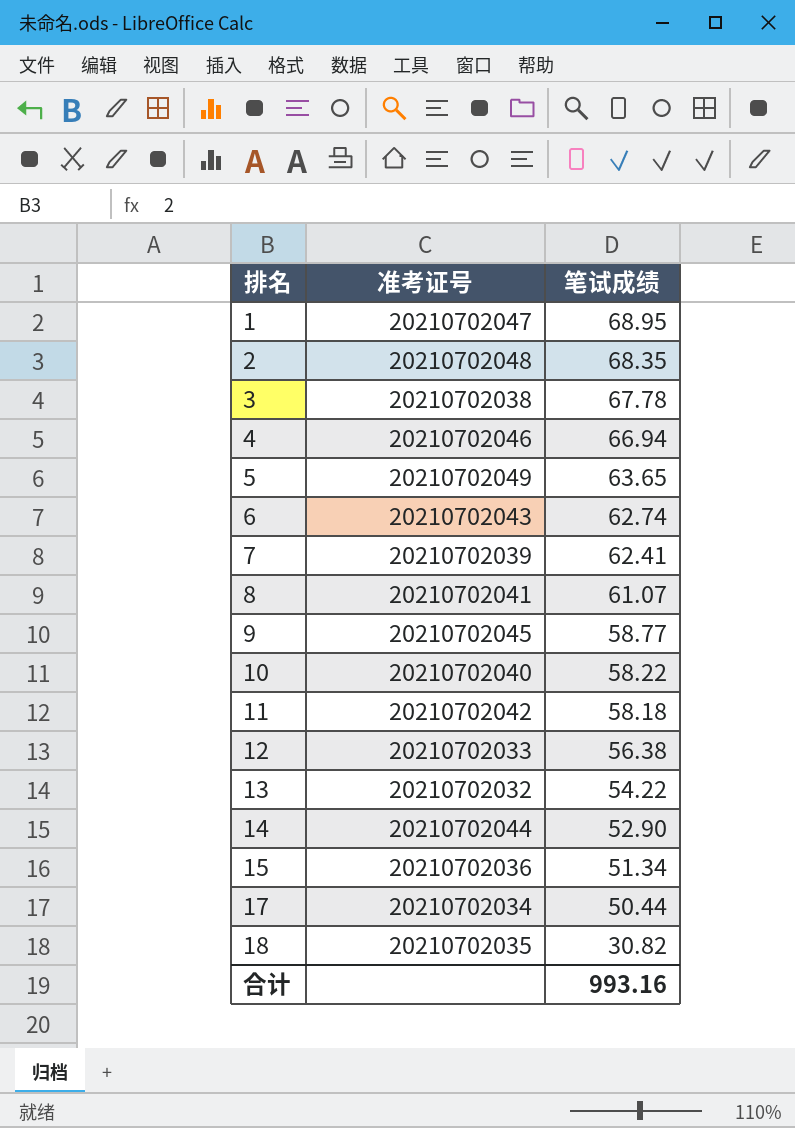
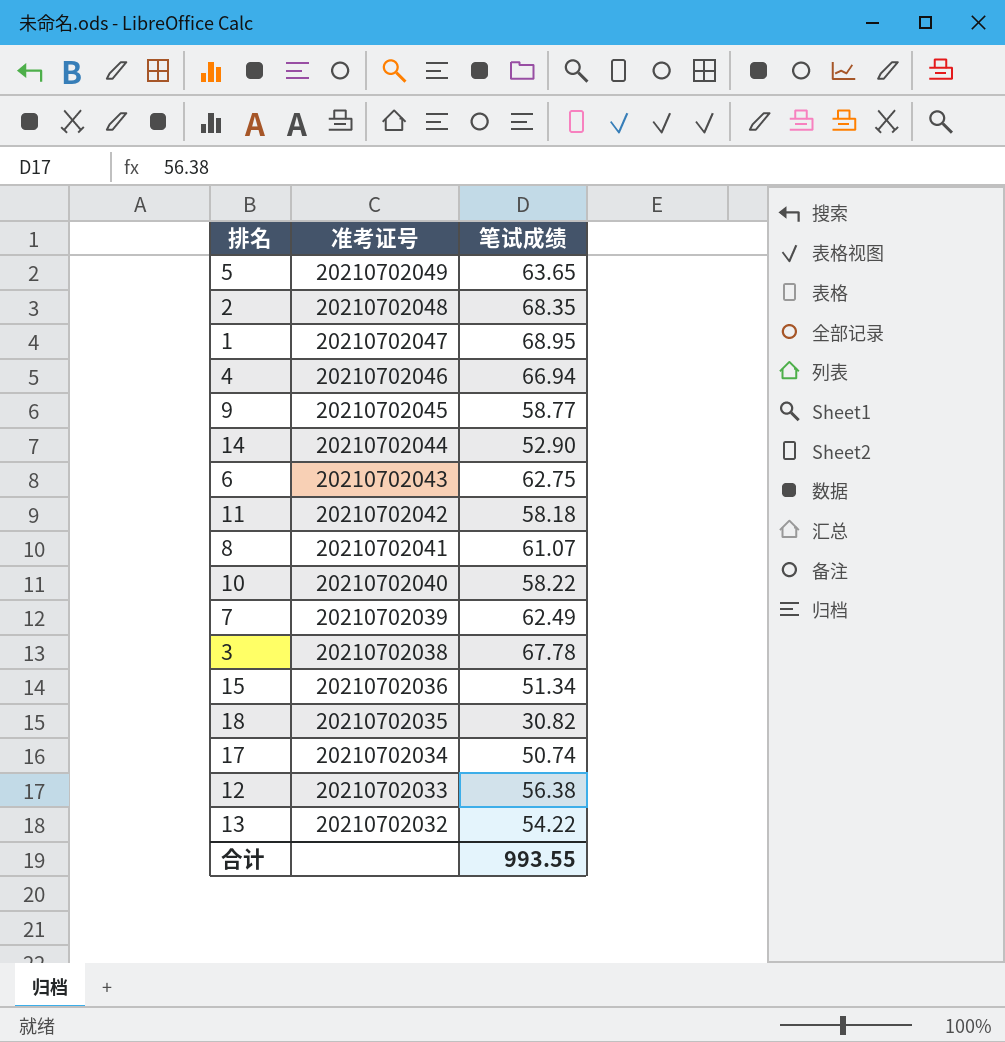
row order: 排名 ascending -> 准考证号 descending
6 | 笔试成绩: 62.74 -> 62.75
7 | 笔试成绩: 62.41 -> 62.49
17 | 笔试成绩: 50.44 -> 50.74
合计 | 笔试成绩: 993.16 -> 993.55

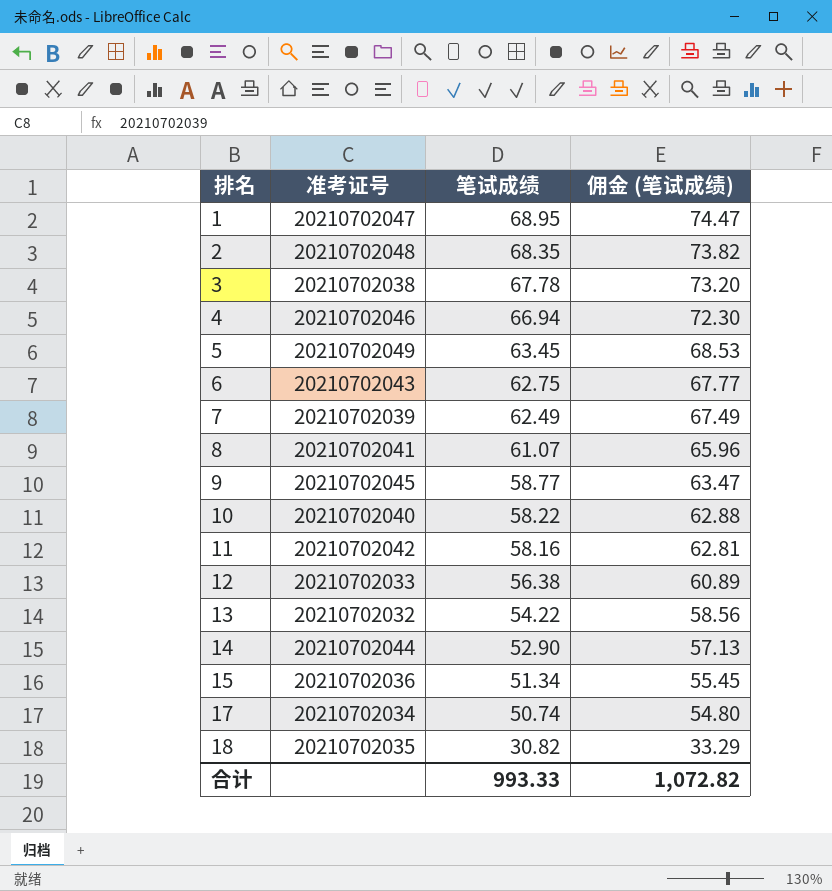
row order: 准考证号 descending -> 排名 ascending
column 佣金 (笔试成绩) | formula: none -> [笔试成绩] * 1.08
5 | 笔试成绩: 63.65 -> 63.45
11 | 笔试成绩: 58.18 -> 58.16
合计 | 笔试成绩: 993.55 -> 993.33

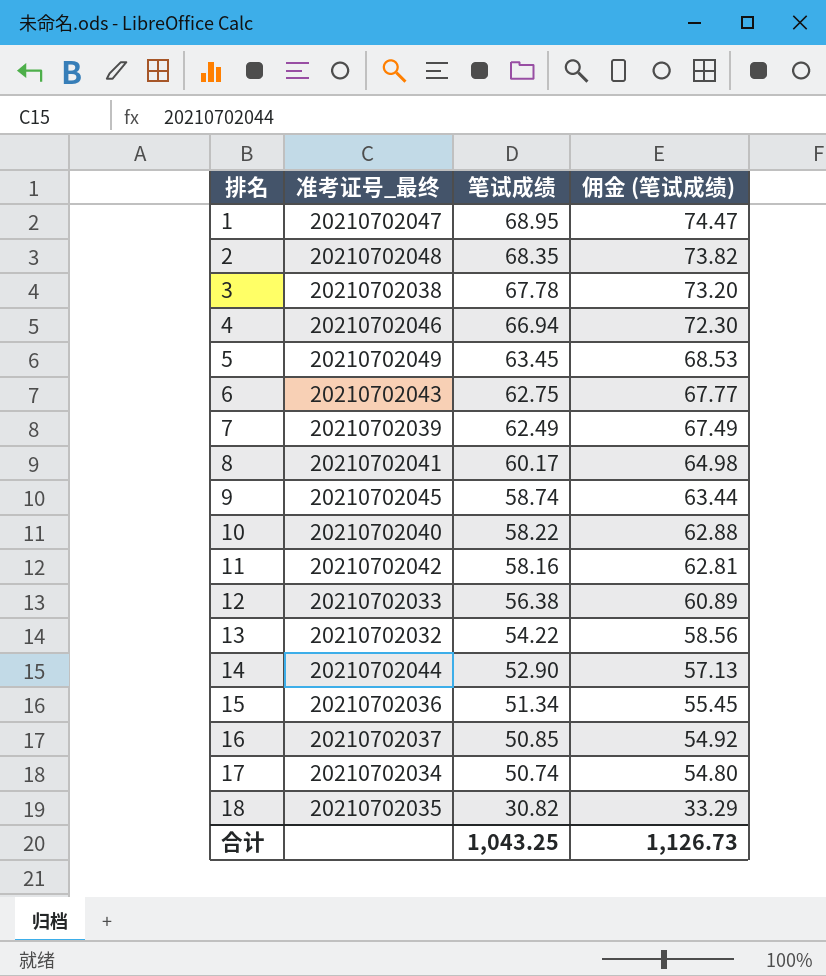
column name: 准考证号 -> 准考证号_最终
8 | 笔试成绩: 61.07 -> 60.17
8 | 佣金 (笔试成绩): 65.96 -> 64.98
9 | 笔试成绩: 58.77 -> 58.74
9 | 佣金 (笔试成绩): 63.47 -> 63.44
row 16: none -> 20210702037 | 50.85 | 54.92
合计 | 笔试成绩: 993.33 -> 1,043.25
合计 | 佣金 (笔试成绩): 1,072.82 -> 1,126.73

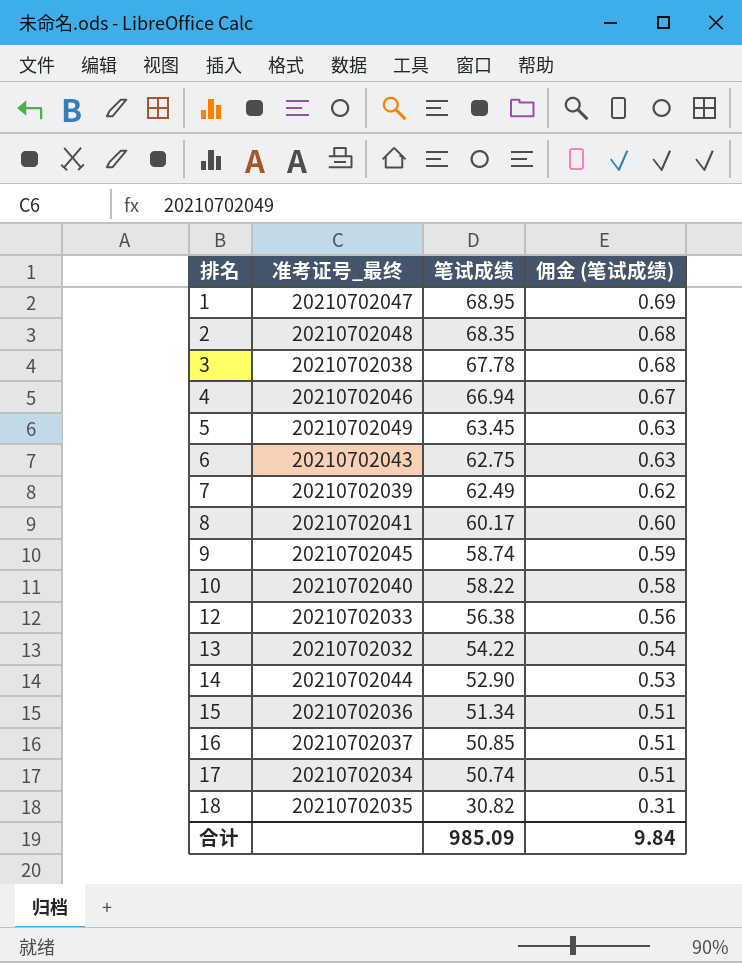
column 佣金 (笔试成绩) | formula: [笔试成绩] * 1.08 -> [笔试成绩] * 0.01
row 11: 20210702042 | 58.16 | 62.81 -> none
合计 | 笔试成绩: 1,043.25 -> 985.09
合计 | 佣金 (笔试成绩): 1,126.73 -> 9.84

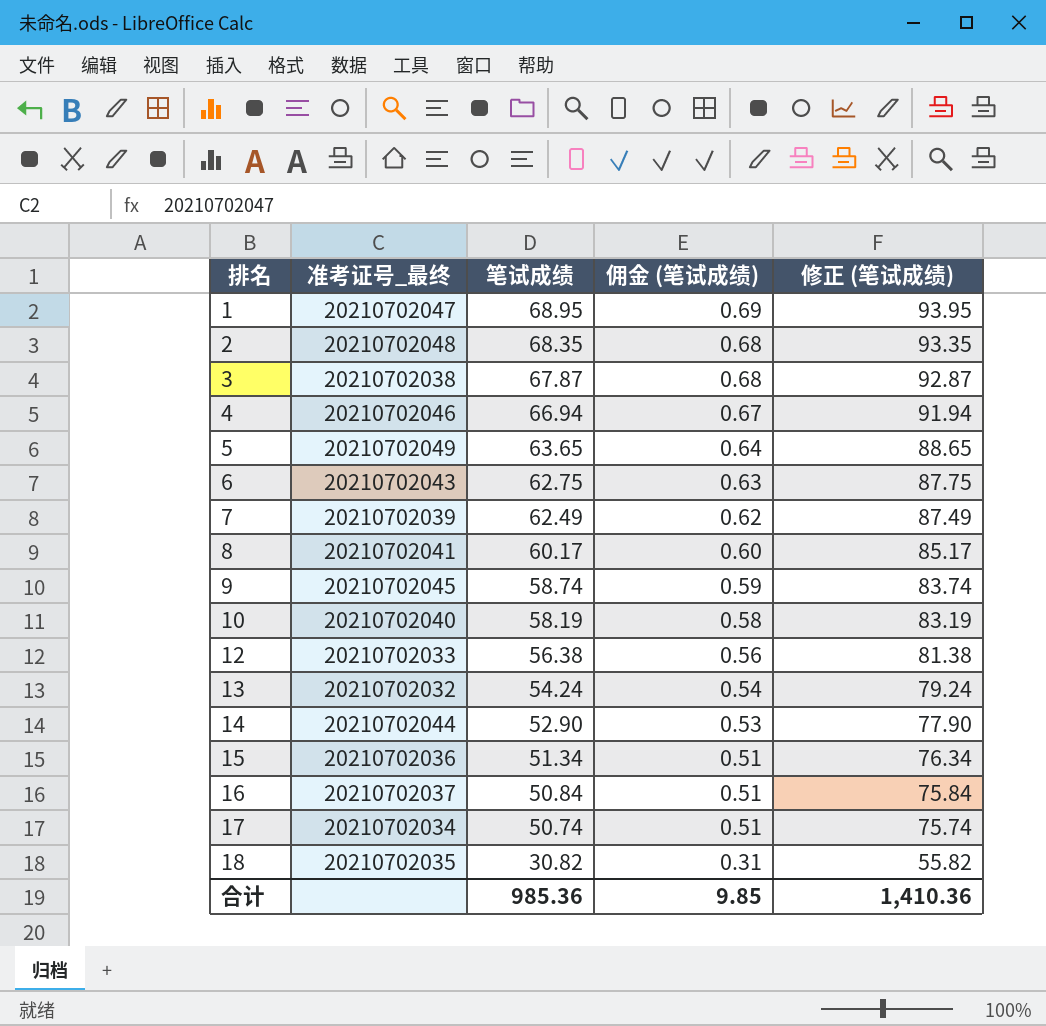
column 修正 (笔试成绩) | formula: none -> [笔试成绩] + 25
3 | 笔试成绩: 67.78 -> 67.87
5 | 笔试成绩: 63.45 -> 63.65
5 | 佣金 (笔试成绩): 0.63 -> 0.64
10 | 笔试成绩: 58.22 -> 58.19
13 | 笔试成绩: 54.22 -> 54.24
16 | 笔试成绩: 50.85 -> 50.84
合计 | 笔试成绩: 985.09 -> 985.36
合计 | 佣金 (笔试成绩): 9.84 -> 9.85

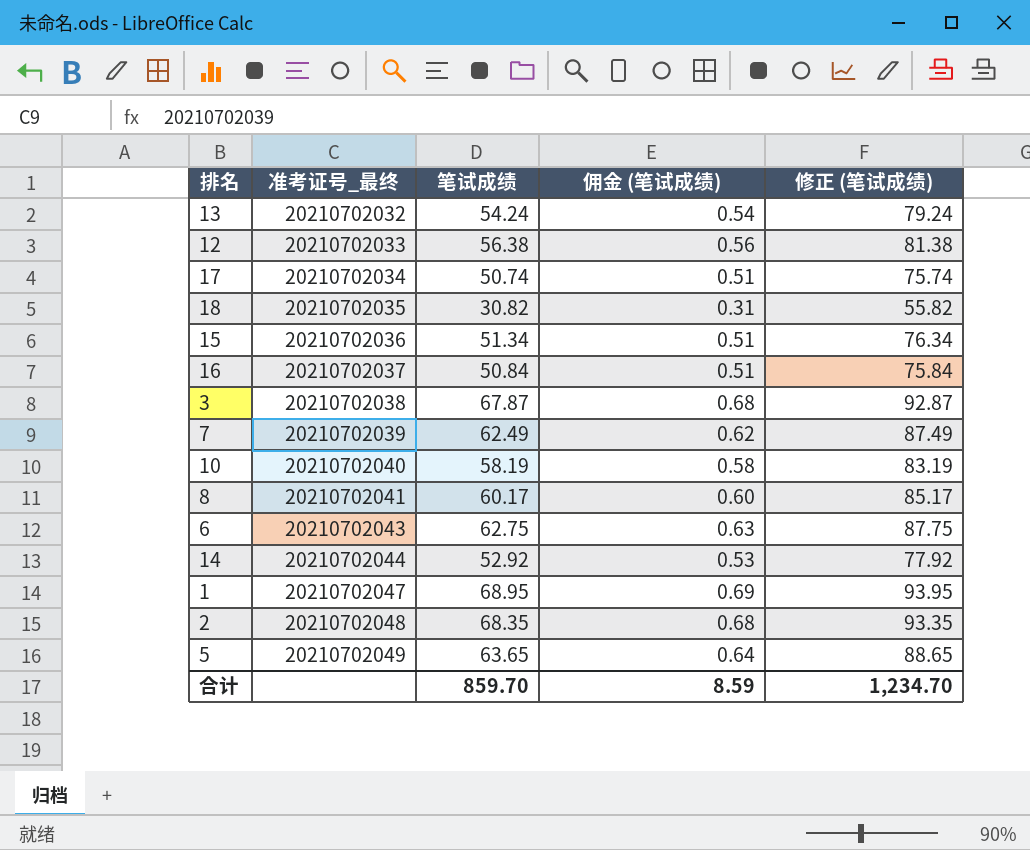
row order: 排名 ascending -> 准考证号_最终 ascending
row 4: 20210702046 | 66.94 | 0.67 | 91.94 -> none
row 9: 20210702045 | 58.74 | 0.59 | 83.74 -> none
14 | 笔试成绩: 52.90 -> 52.92
14 | 修正 (笔试成绩): 77.90 -> 77.92
合计 | 笔试成绩: 985.36 -> 859.70
合计 | 佣金 (笔试成绩): 9.85 -> 8.59
合计 | 修正 (笔试成绩): 1,410.36 -> 1,234.70

